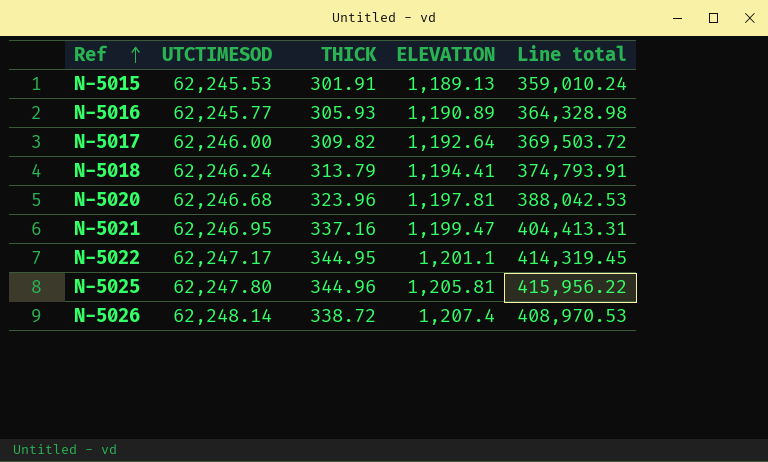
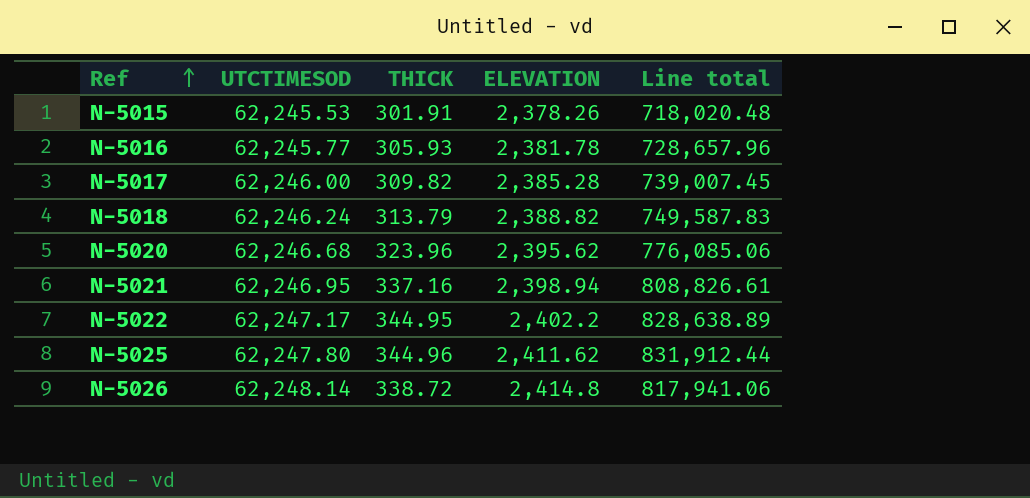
N-5015 | ELEVATION: 1,189.13 -> 2,378.26
N-5015 | Line total: 359,010.24 -> 718,020.48
N-5016 | ELEVATION: 1,190.89 -> 2,381.78
N-5016 | Line total: 364,328.98 -> 728,657.96
N-5017 | ELEVATION: 1,192.64 -> 2,385.28
N-5017 | Line total: 369,503.72 -> 739,007.45
N-5018 | ELEVATION: 1,194.41 -> 2,388.82
N-5018 | Line total: 374,793.91 -> 749,587.83
N-5020 | ELEVATION: 1,197.81 -> 2,395.62
N-5020 | Line total: 388,042.53 -> 776,085.06
N-5021 | ELEVATION: 1,199.47 -> 2,398.94
N-5021 | Line total: 404,413.31 -> 808,826.61
N-5022 | ELEVATION: 1,201.1 -> 2,402.2
N-5022 | Line total: 414,319.45 -> 828,638.89
N-5025 | ELEVATION: 1,205.81 -> 2,411.62
N-5025 | Line total: 415,956.22 -> 831,912.44
N-5026 | ELEVATION: 1,207.4 -> 2,414.8
N-5026 | Line total: 408,970.53 -> 817,941.06

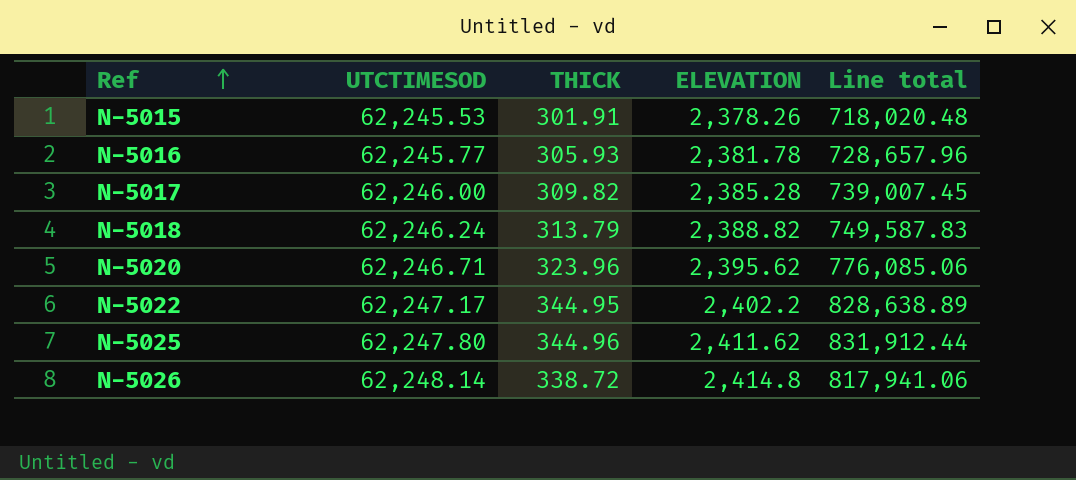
row N-5021: 62,246.95 | 337.16 | 2,398.94 | 808,826.61 -> none
N-5020 | UTCTIMESOD: 62,246.68 -> 62,246.71

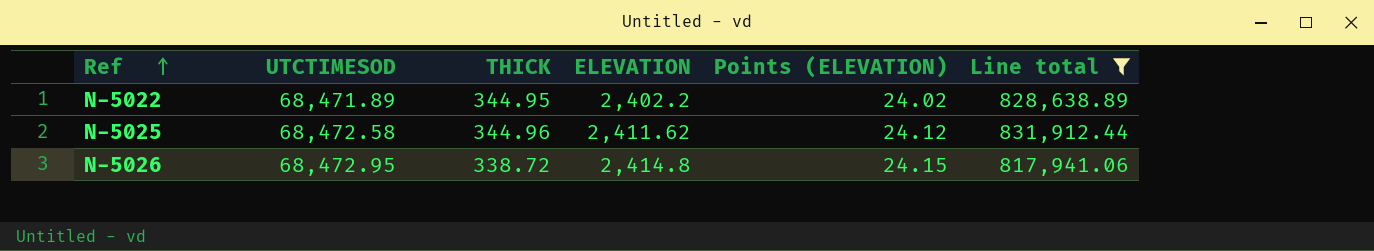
filter: none -> Line total >= 817,941.06
column Points (ELEVATION) | formula: none -> [ELEVATION] * 0.01
N-5022 | UTCTIMESOD: 62,247.17 -> 68,471.89
N-5025 | UTCTIMESOD: 62,247.80 -> 68,472.58
N-5026 | UTCTIMESOD: 62,248.14 -> 68,472.95

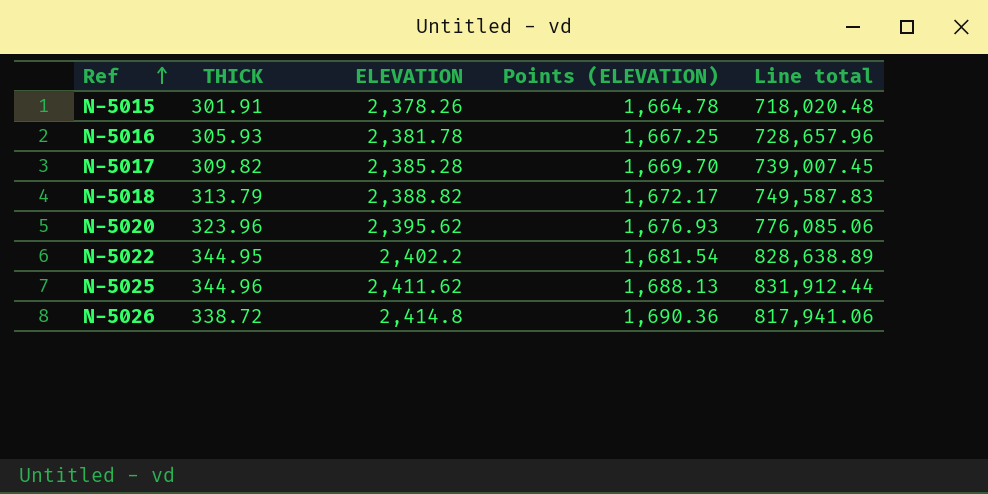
filter: Line total >= 817,941.06 -> none
column UTCTIMESOD | position: 2 -> none
column Points (ELEVATION) | formula: [ELEVATION] * 0.01 -> [ELEVATION] * 0.7

